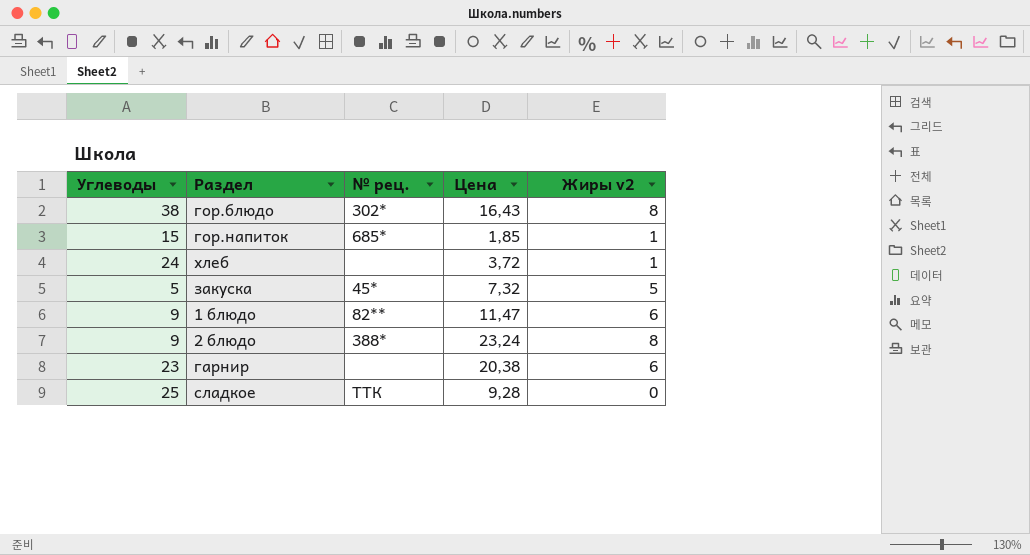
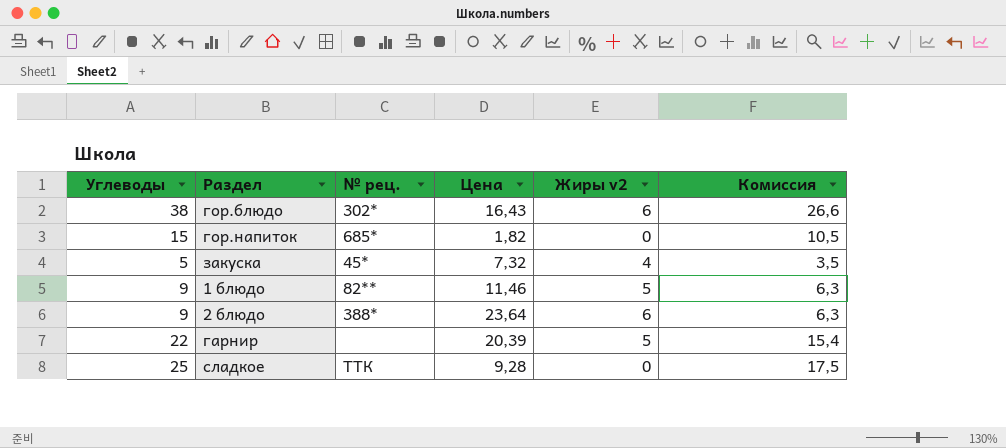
column Комиссия | formula: none -> [Углеводы] * 0,7
row хлеб: 24 | none | 3,72 | 1 -> none
гор.блюдо | Жиры v2: 8 -> 6
гор.напиток | Цена: 1,85 -> 1,82
гор.напиток | Жиры v2: 1 -> 0
закуска | Жиры v2: 5 -> 4
1 блюдо | Цена: 11,47 -> 11,46
1 блюдо | Жиры v2: 6 -> 5
2 блюдо | Цена: 23,24 -> 23,64
2 блюдо | Жиры v2: 8 -> 6
гарнир | Углеводы: 23 -> 22
гарнир | Цена: 20,38 -> 20,39
гарнир | Жиры v2: 6 -> 5

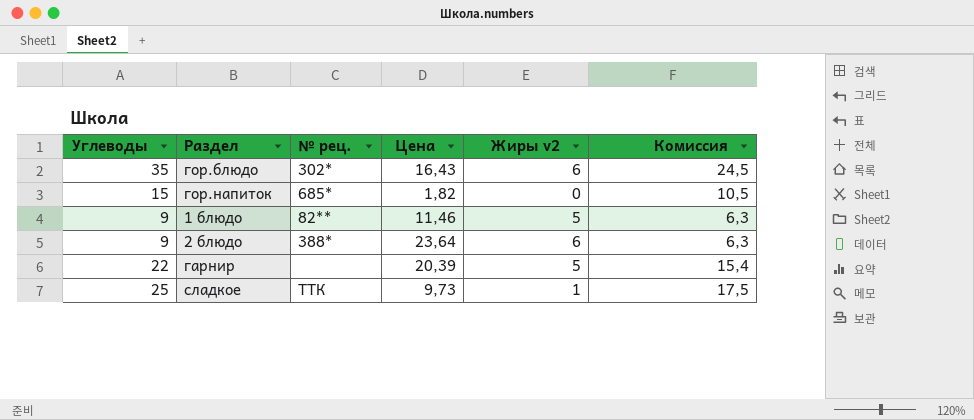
row закуска: 5 | 45* | 7,32 | 4 | 3,5 -> none
гор.блюдо | Углеводы: 38 -> 35
гор.блюдо | Комиссия: 26,6 -> 24,5
сладкое | Цена: 9,28 -> 9,73
сладкое | Жиры v2: 0 -> 1

